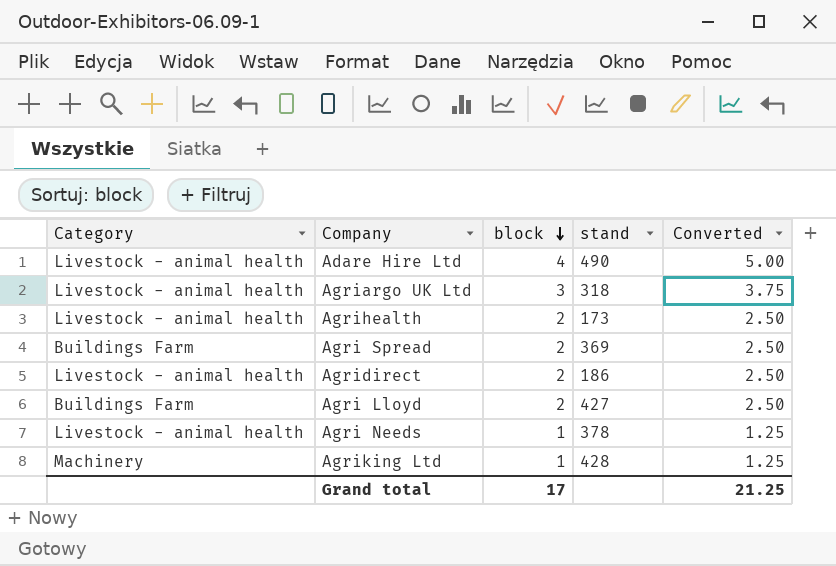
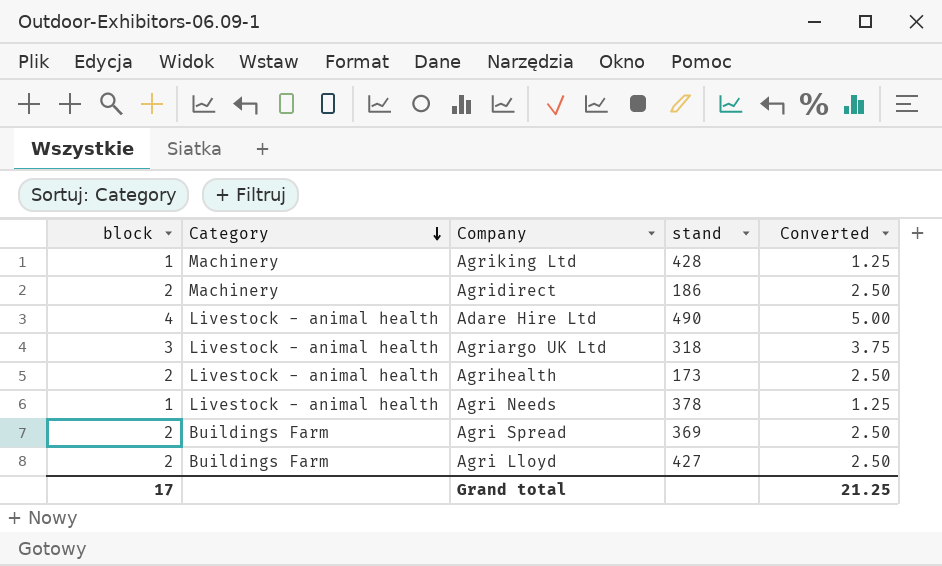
row order: block descending -> Category descending
column block | position: 3 -> 1
Agridirect | Category: Livestock - animal health -> Machinery

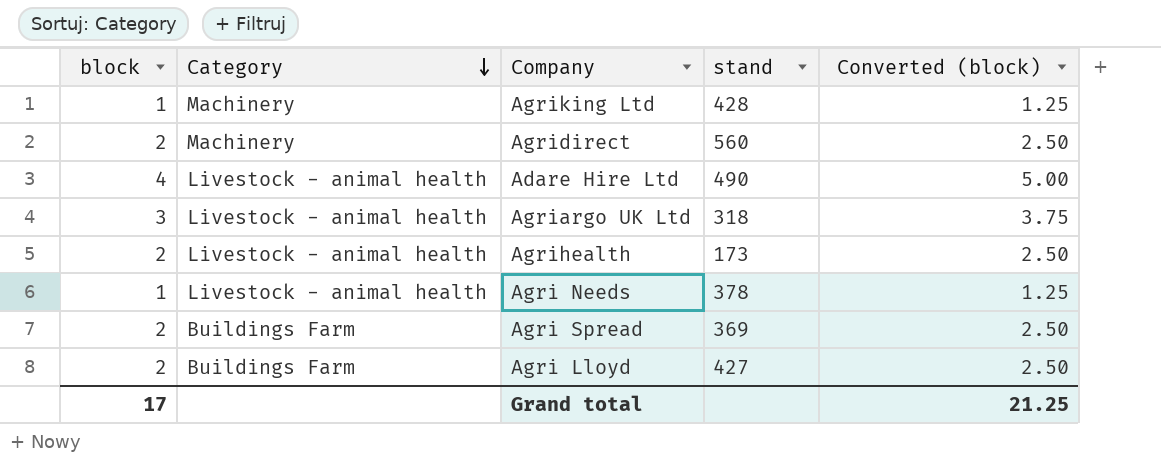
column name: Converted -> Converted (block)
Agridirect | stand: 186 -> 560

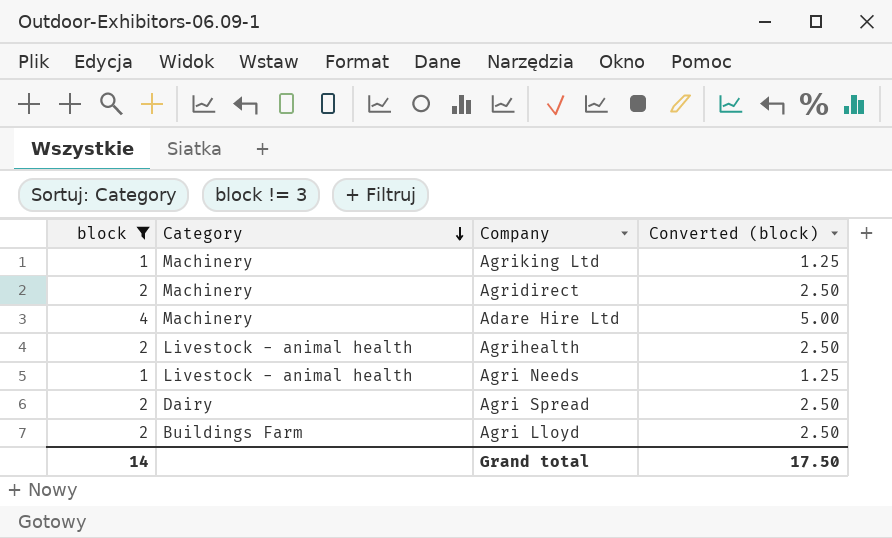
filter: none -> block != 3
column stand | position: 4 -> none
Adare Hire Ltd | Category: Livestock - animal health -> Machinery
Agri Spread | Category: Buildings Farm -> Dairy
Grand total | block: 17 -> 14
Grand total | Converted (block): 21.25 -> 17.50

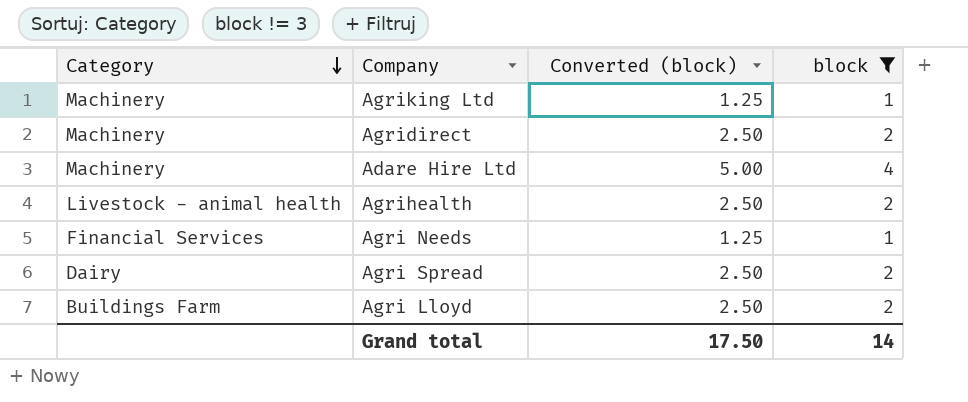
column block | position: 1 -> 4
Agri Needs | Category: Livestock - animal health -> Financial Services

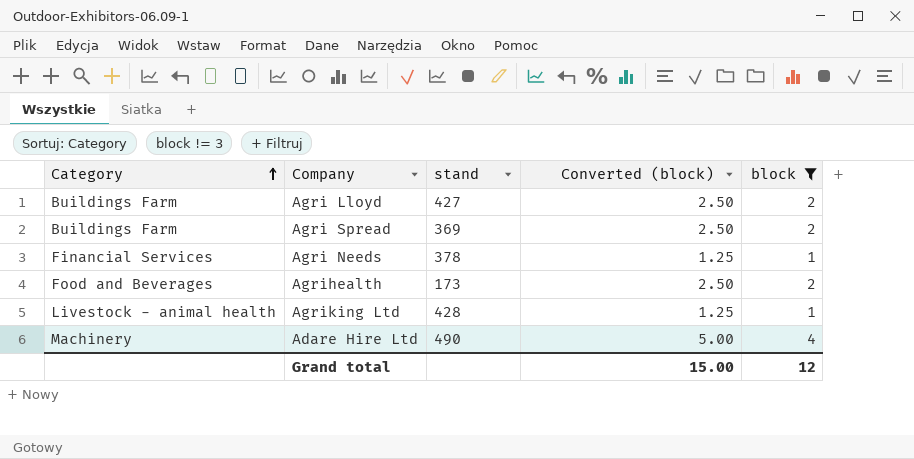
row order: Category descending -> Category ascending
column stand | position: none -> 3
row Agridirect: Machinery | 2.50 | 2 -> none
Agri Spread | Category: Dairy -> Buildings Farm
Agrihealth | Category: Livestock - animal health -> Food and Beverages
Agriking Ltd | Category: Machinery -> Livestock - animal health
Grand total | Converted (block): 17.50 -> 15.00
Grand total | block: 14 -> 12

